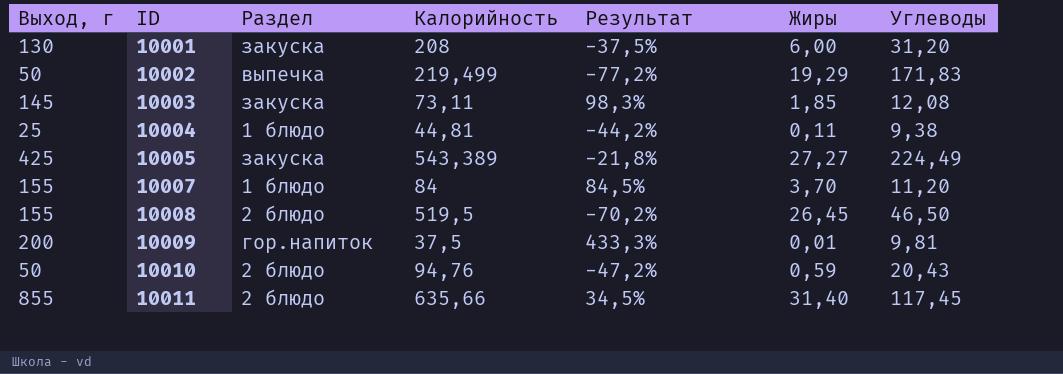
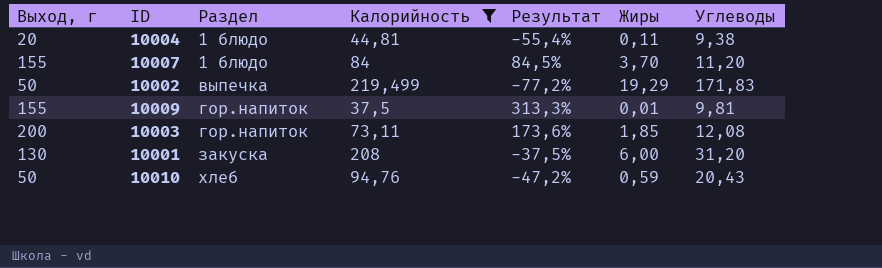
filter: none -> Калорийность <= 219,499
row order: ID ascending -> Раздел ascending
10004 | Выход, г: 25 -> 20
10004 | Результат: -44,2% -> -55,4%
10009 | Выход, г: 200 -> 155
10009 | Результат: 433,3% -> 313,3%
10003 | Выход, г: 145 -> 200
10003 | Раздел: закуска -> гор.напиток
10003 | Результат: 98,3% -> 173,6%
10010 | Раздел: 2 блюдо -> хлеб

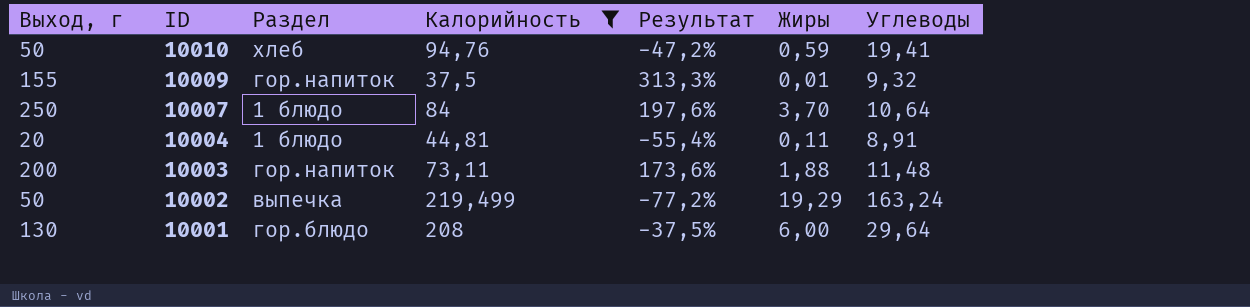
row order: Раздел ascending -> ID descending
10010 | Углеводы: 20,43 -> 19,41
10009 | Углеводы: 9,81 -> 9,32
10007 | Выход, г: 155 -> 250
10007 | Результат: 84,5% -> 197,6%
10007 | Углеводы: 11,20 -> 10,64
10004 | Углеводы: 9,38 -> 8,91
10003 | Жиры: 1,85 -> 1,88
10003 | Углеводы: 12,08 -> 11,48
10002 | Углеводы: 171,83 -> 163,24
10001 | Раздел: закуска -> гор.блюдо
10001 | Углеводы: 31,20 -> 29,64

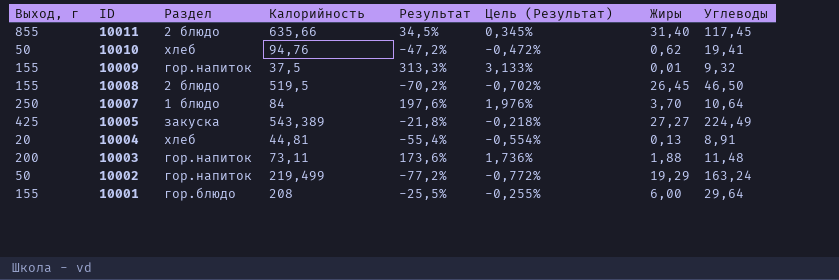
filter: Калорийность <= 219,499 -> none
column Цель (Результат) | formula: none -> [Результат] * 0,01
10010 | Жиры: 0,59 -> 0,62
10004 | Раздел: 1 блюдо -> хлеб
10004 | Жиры: 0,11 -> 0,13
10002 | Раздел: выпечка -> гор.напиток
10001 | Выход, г: 130 -> 155
10001 | Результат: -37,5% -> -25,5%

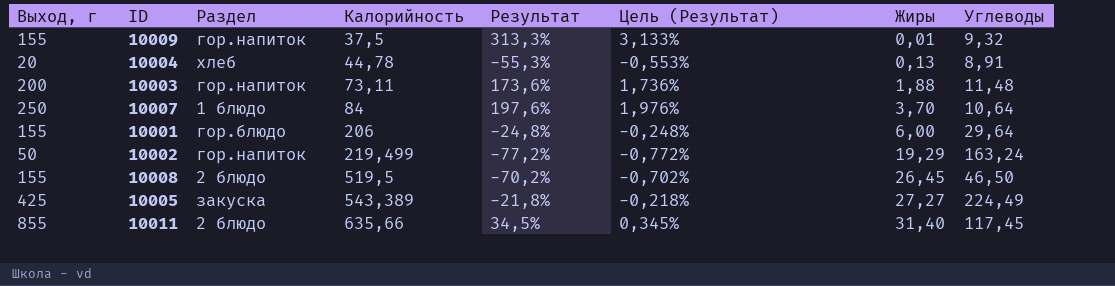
row order: ID descending -> Калорийность ascending
row 10010: 50 | хлеб | 94,76 | -47,2% | -0,472% | 0,62 | 19,41 -> none
10004 | Калорийность: 44,81 -> 44,78
10004 | Результат: -55,4% -> -55,3%
10004 | Цель (Результат): -0,554% -> -0,553%
10001 | Калорийность: 208 -> 206
10001 | Результат: -25,5% -> -24,8%
10001 | Цель (Результат): -0,255% -> -0,248%

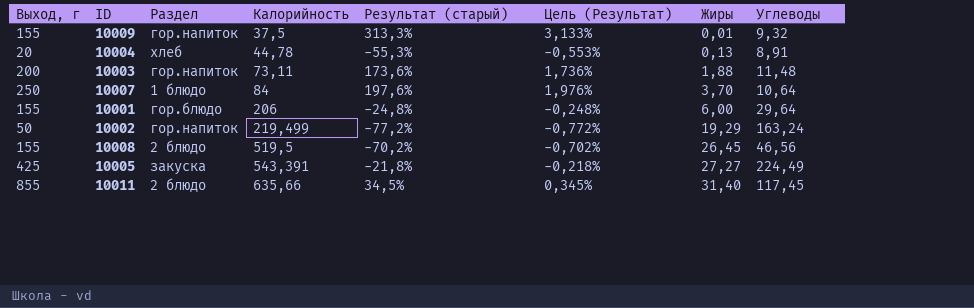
column name: Результат -> Результат (старый)
10008 | Углеводы: 46,50 -> 46,56
10005 | Калорийность: 543,389 -> 543,391

